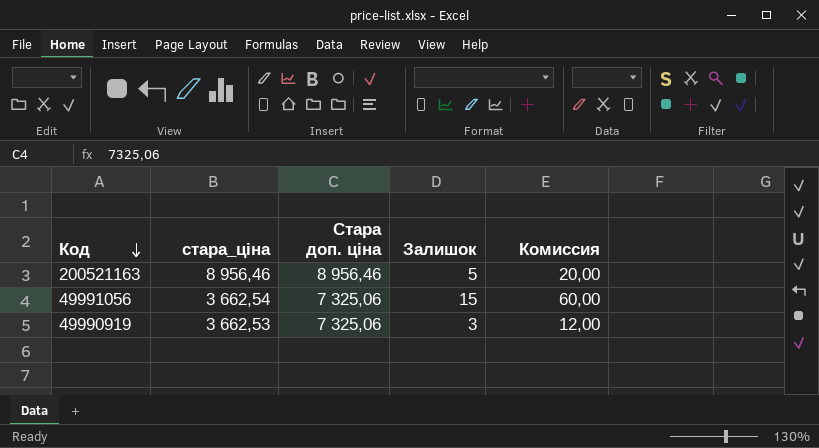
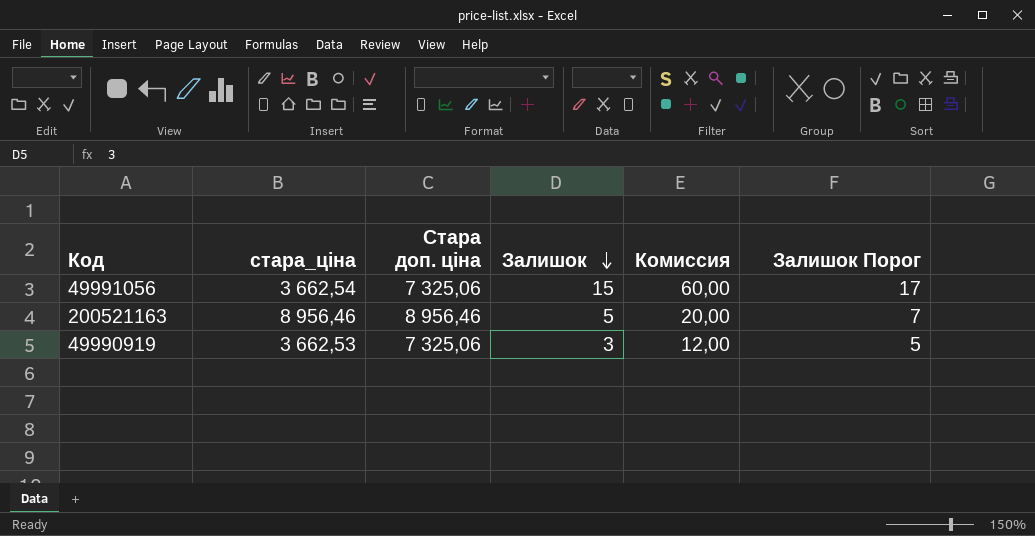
row order: Код descending -> Залишок descending
column Залишок Порог | formula: none -> [Залишок] + 2

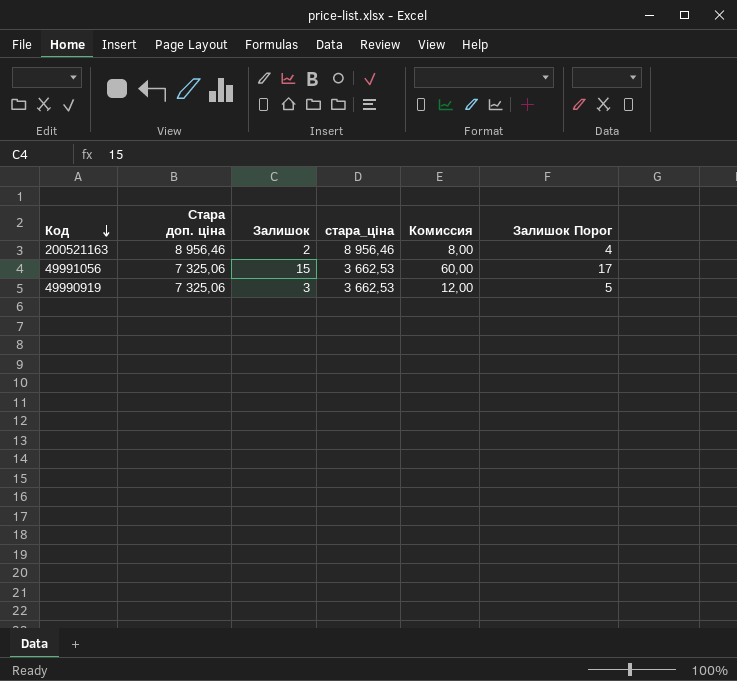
row order: Залишок descending -> Код descending
column стара_ціна | position: 2 -> 4
200521163 | Залишок: 5 -> 2
200521163 | Комиссия: 20,00 -> 8,00
200521163 | Залишок Порог: 7 -> 4
49991056 | стара_ціна: 3 662,54 -> 3 662,53

